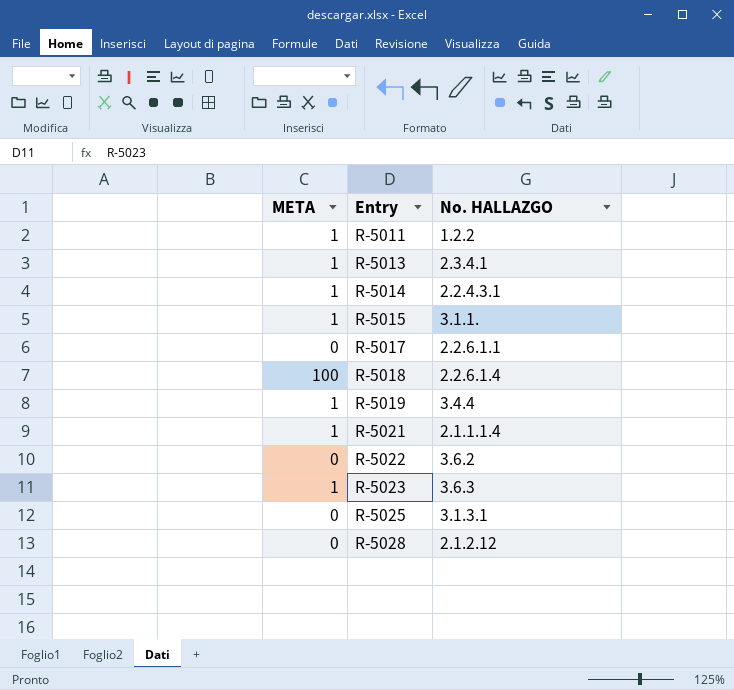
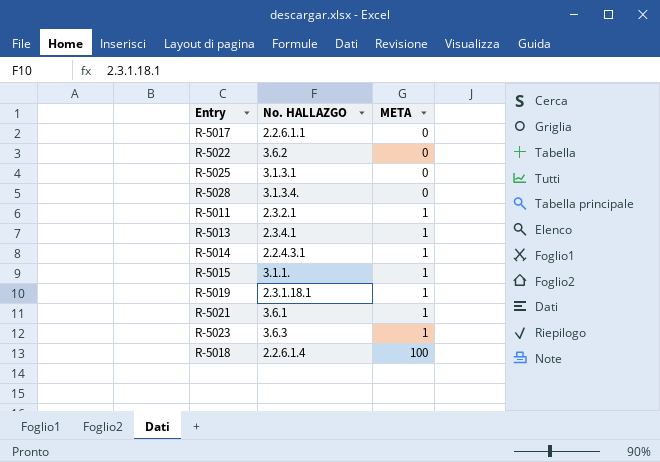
row order: Entry ascending -> META ascending
column META | position: 1 -> 3
R-5028 | No. HALLAZGO: 2.1.2.12 -> 3.1.3.4.
R-5011 | No. HALLAZGO: 1.2.2 -> 2.3.2.1
R-5019 | No. HALLAZGO: 3.4.4 -> 2.3.1.18.1
R-5021 | No. HALLAZGO: 2.1.1.1.4 -> 3.6.1

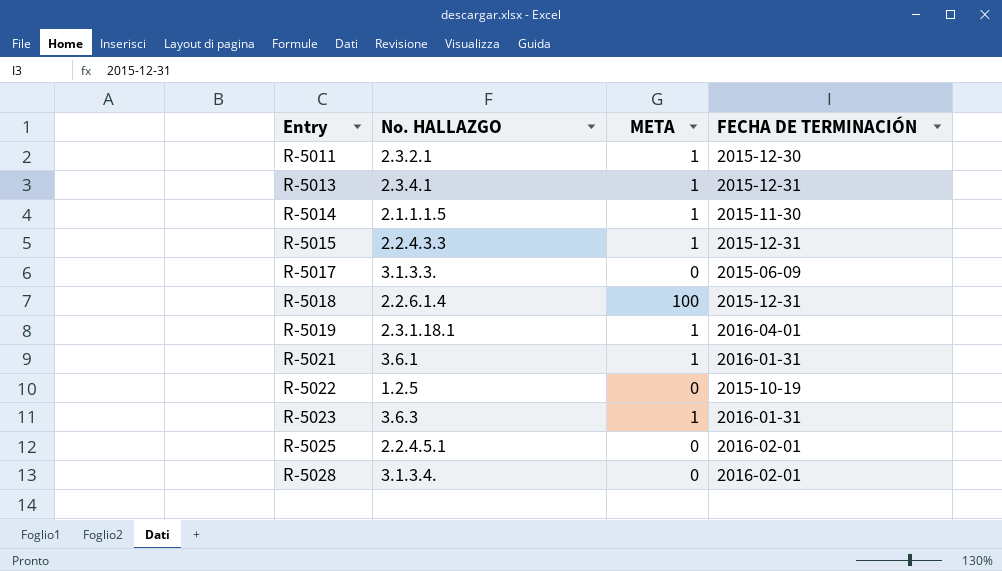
row order: META ascending -> Entry ascending
column FECHA DE TERMINACIÓN | position: none -> 4
R-5014 | No. HALLAZGO: 2.2.4.3.1 -> 2.1.1.1.5
R-5015 | No. HALLAZGO: 3.1.1. -> 2.2.4.3.3
R-5017 | No. HALLAZGO: 2.2.6.1.1 -> 3.1.3.3.
R-5022 | No. HALLAZGO: 3.6.2 -> 1.2.5
R-5025 | No. HALLAZGO: 3.1.3.1 -> 2.2.4.5.1

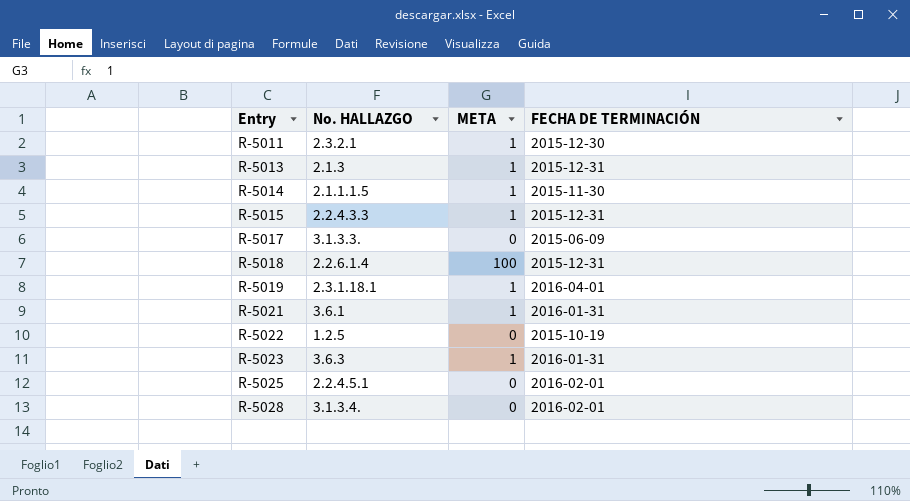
R-5013 | No. HALLAZGO: 2.3.4.1 -> 2.1.3

